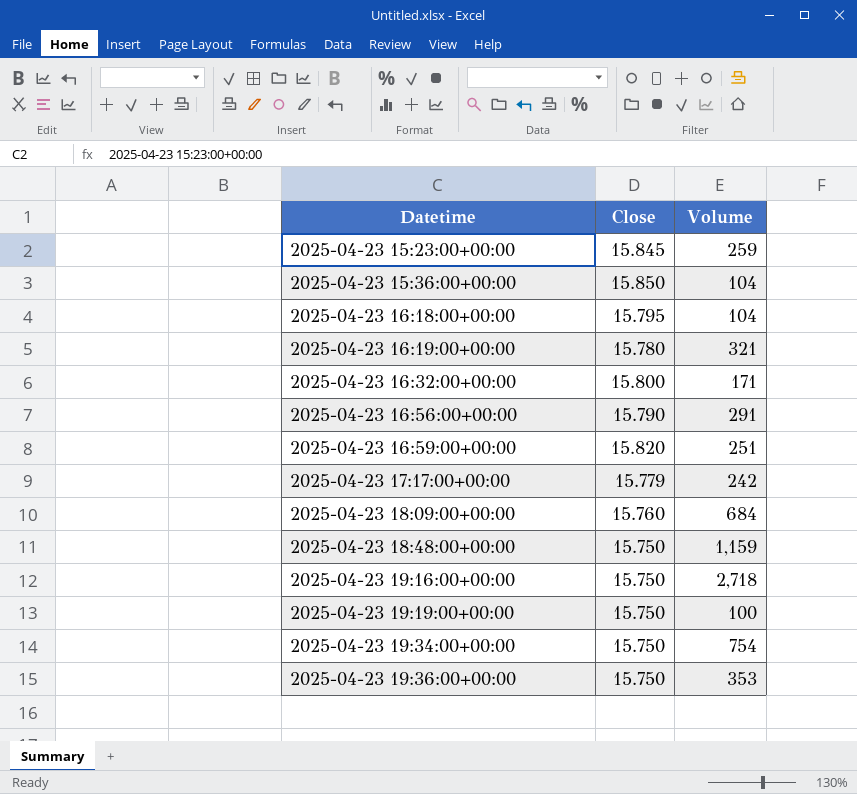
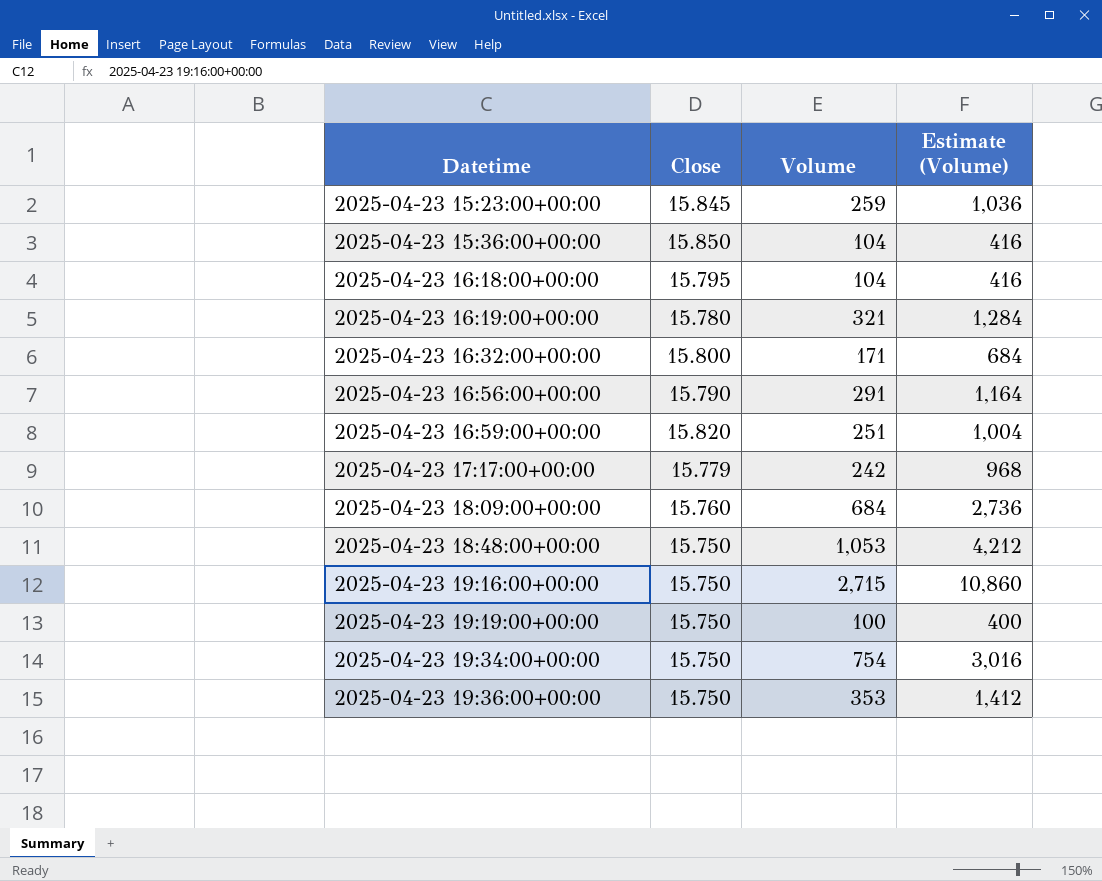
column Estimate (Volume) | formula: none -> [Volume] * 4
2025-04-23 18:48:00+00:00 | Volume: 1,159 -> 1,053
2025-04-23 19:16:00+00:00 | Volume: 2,718 -> 2,715

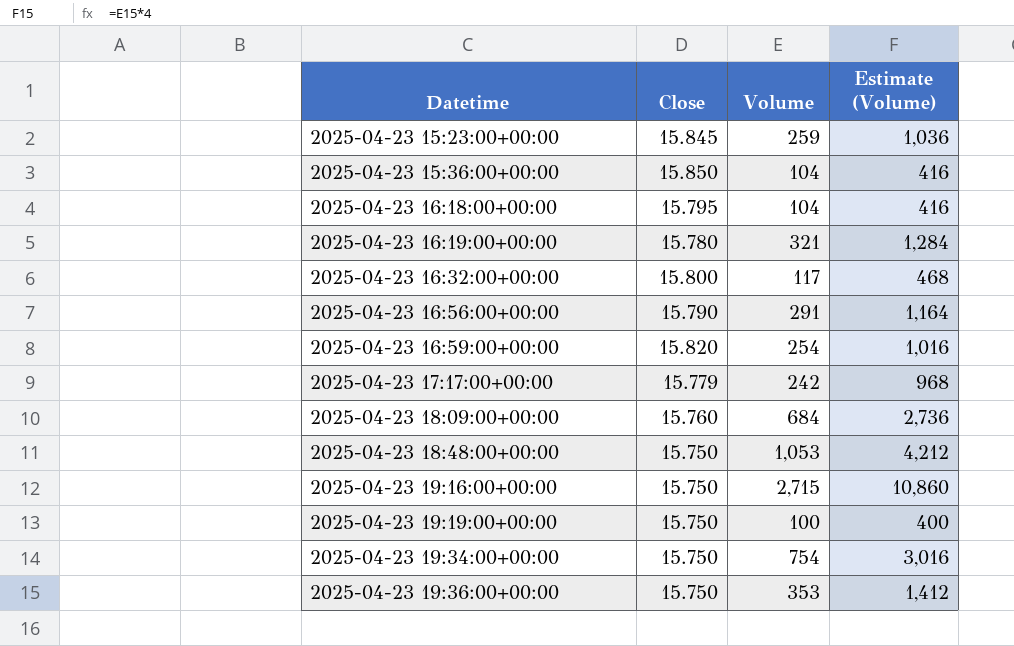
2025-04-23 16:32:00+00:00 | Volume: 171 -> 117
2025-04-23 16:32:00+00:00 | Estimate (Volume): 684 -> 468
2025-04-23 16:59:00+00:00 | Volume: 251 -> 254
2025-04-23 16:59:00+00:00 | Estimate (Volume): 1,004 -> 1,016

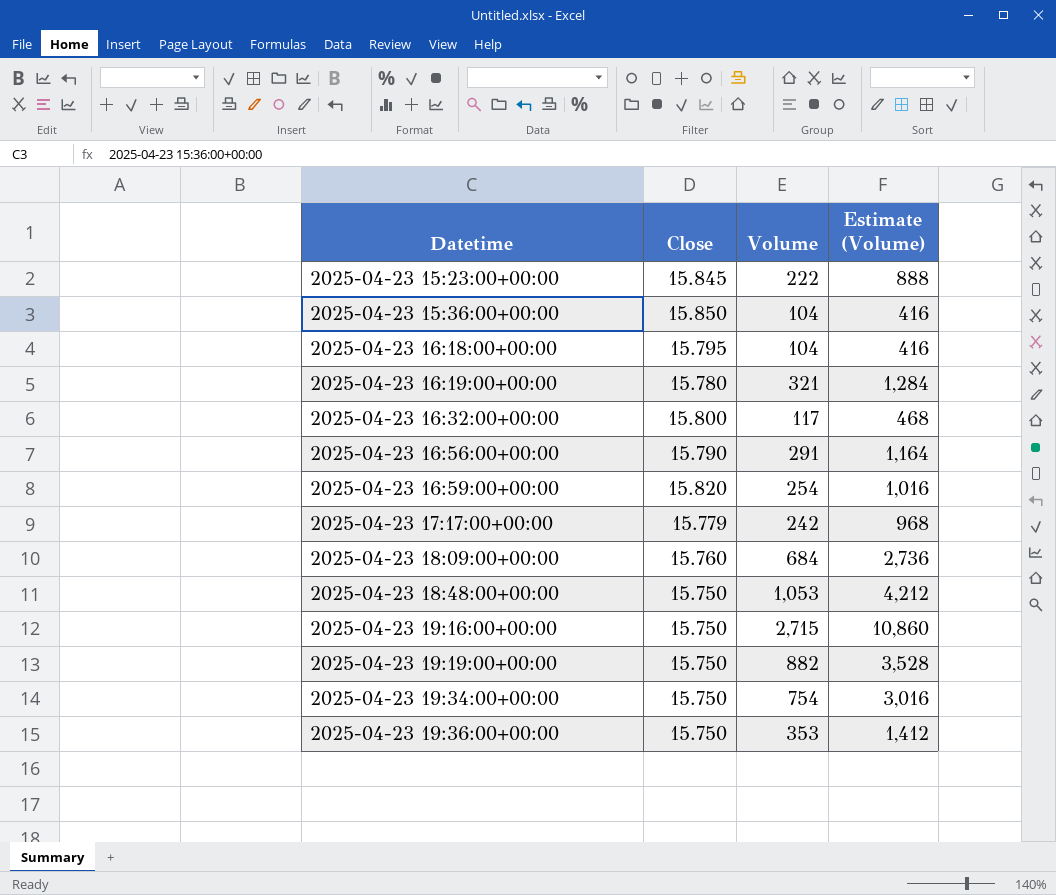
2025-04-23 15:23:00+00:00 | Volume: 259 -> 222
2025-04-23 15:23:00+00:00 | Estimate (Volume): 1,036 -> 888
2025-04-23 19:19:00+00:00 | Volume: 100 -> 882
2025-04-23 19:19:00+00:00 | Estimate (Volume): 400 -> 3,528

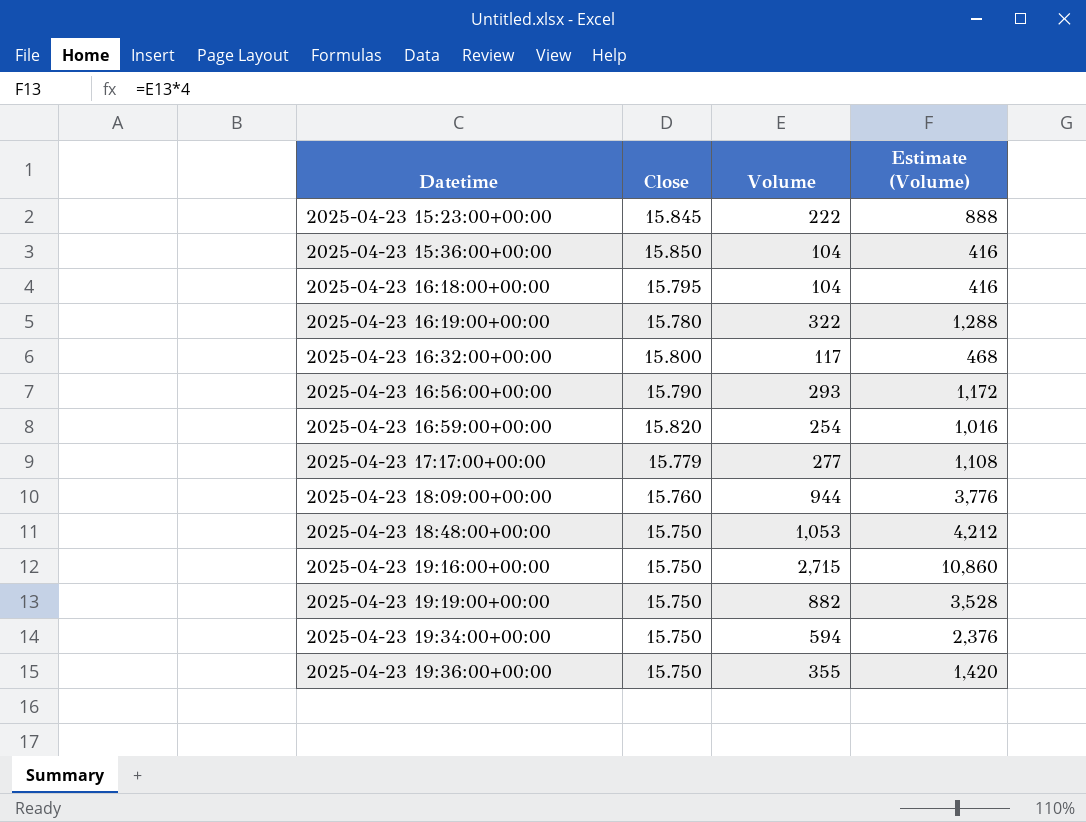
2025-04-23 16:19:00+00:00 | Volume: 321 -> 322
2025-04-23 16:19:00+00:00 | Estimate (Volume): 1,284 -> 1,288
2025-04-23 16:56:00+00:00 | Volume: 291 -> 293
2025-04-23 16:56:00+00:00 | Estimate (Volume): 1,164 -> 1,172
2025-04-23 17:17:00+00:00 | Volume: 242 -> 277
2025-04-23 17:17:00+00:00 | Estimate (Volume): 968 -> 1,108
2025-04-23 18:09:00+00:00 | Volume: 684 -> 944
2025-04-23 18:09:00+00:00 | Estimate (Volume): 2,736 -> 3,776
2025-04-23 19:34:00+00:00 | Volume: 754 -> 594
2025-04-23 19:34:00+00:00 | Estimate (Volume): 3,016 -> 2,376
2025-04-23 19:36:00+00:00 | Volume: 353 -> 355
2025-04-23 19:36:00+00:00 | Estimate (Volume): 1,412 -> 1,420

